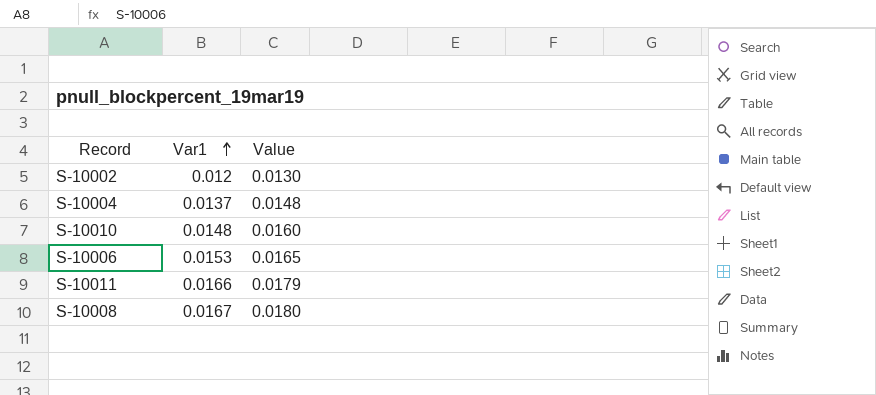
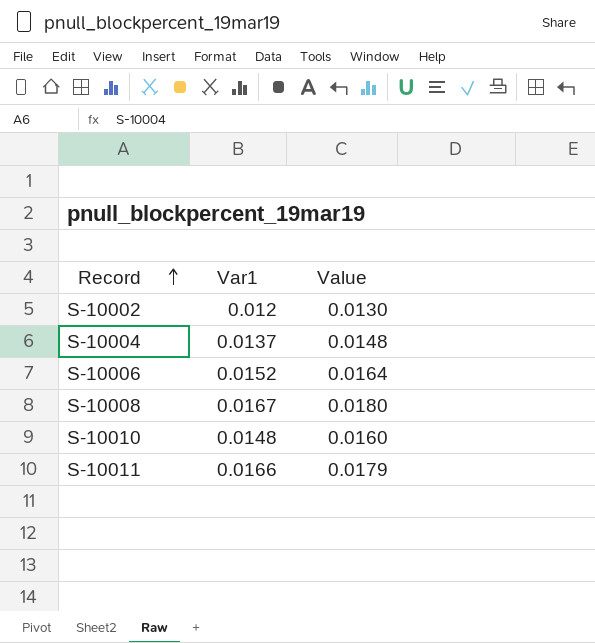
row order: Var1 ascending -> Record ascending
S-10006 | Var1: 0.0153 -> 0.0152
S-10006 | Value: 0.0165 -> 0.0164

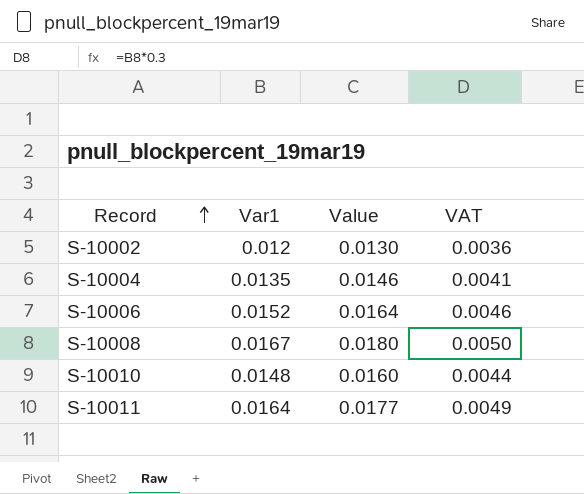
column VAT | formula: none -> [Var1] * 0.3
S-10004 | Var1: 0.0137 -> 0.0135
S-10004 | Value: 0.0148 -> 0.0146
S-10011 | Var1: 0.0166 -> 0.0164
S-10011 | Value: 0.0179 -> 0.0177

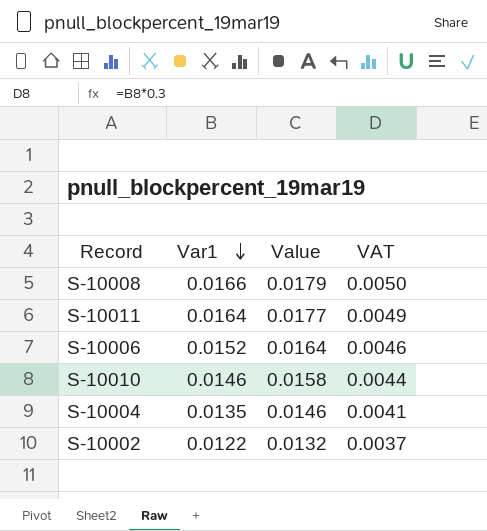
row order: Record ascending -> Var1 descending
S-10008 | Var1: 0.0167 -> 0.0166
S-10008 | Value: 0.0180 -> 0.0179
S-10010 | Var1: 0.0148 -> 0.0146
S-10010 | Value: 0.0160 -> 0.0158
S-10002 | Var1: 0.012 -> 0.0122
S-10002 | Value: 0.0130 -> 0.0132
S-10002 | VAT: 0.0036 -> 0.0037

